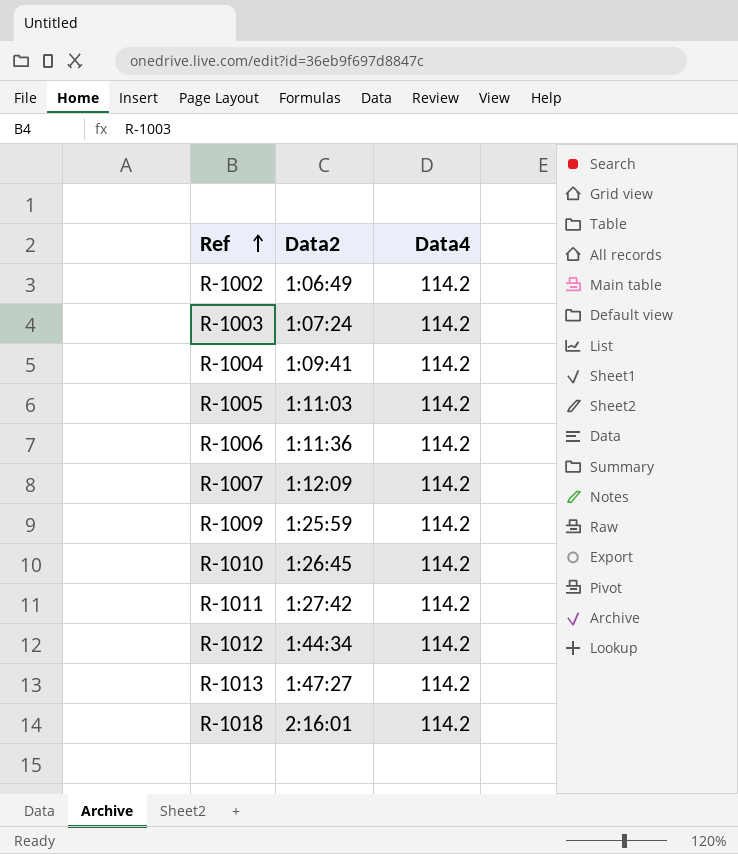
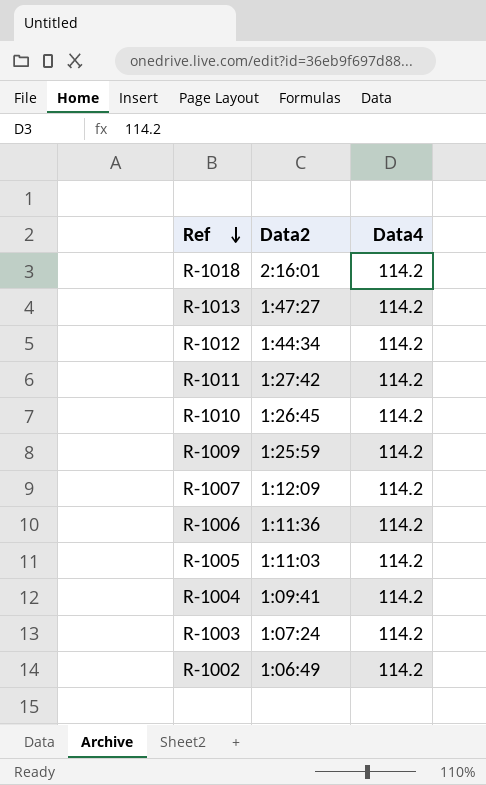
row order: Ref ascending -> Ref descending

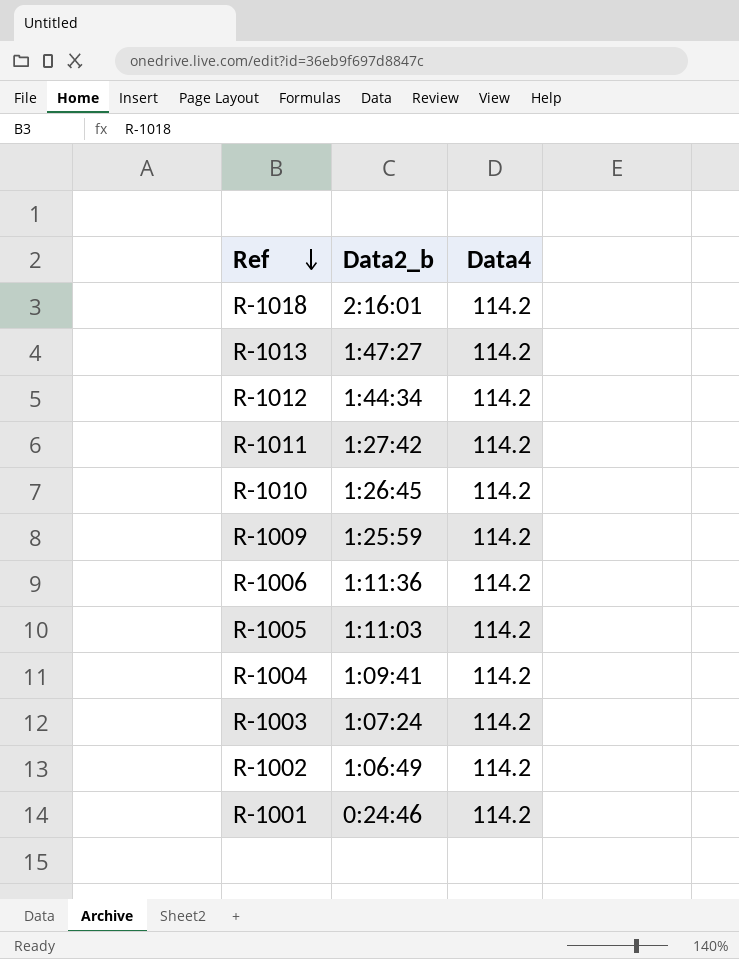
column name: Data2 -> Data2_b
row R-1007: 1:12:09 | 114.2 -> none
row R-1001: none -> 0:24:46 | 114.2

